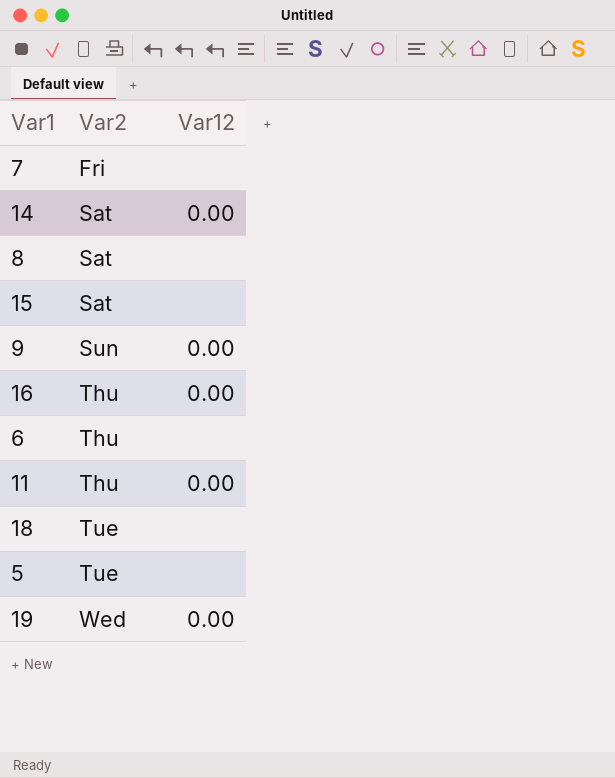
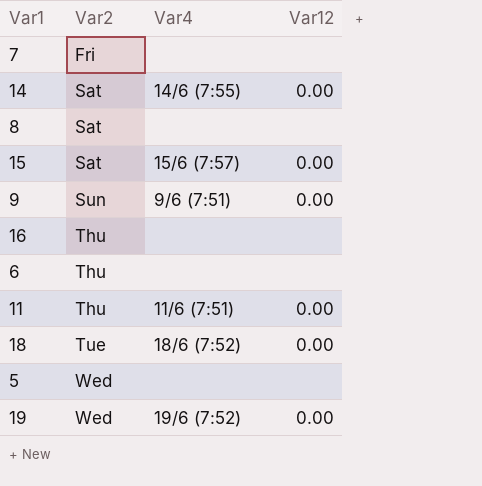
column Var4 | position: none -> 3
15 | Var12: none -> 0.00
16 | Var12: 0.00 -> none
18 | Var12: none -> 0.00
5 | Var2: Tue -> Wed

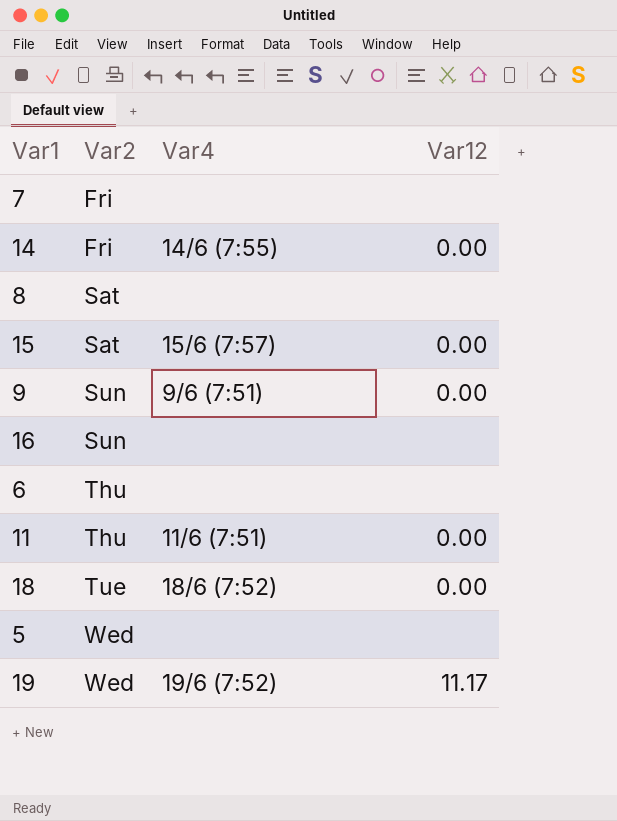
14 | Var2: Sat -> Fri
16 | Var2: Thu -> Sun
19 | Var12: 0.00 -> 11.17

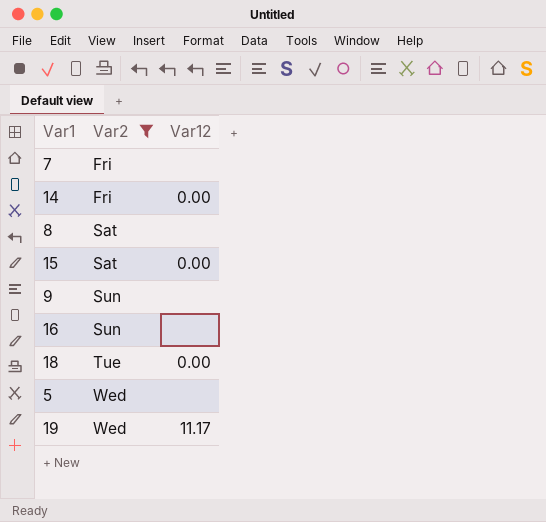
filter: none -> Var2 != Thu
column Var4 | position: 3 -> none
9 | Var12: 0.00 -> none

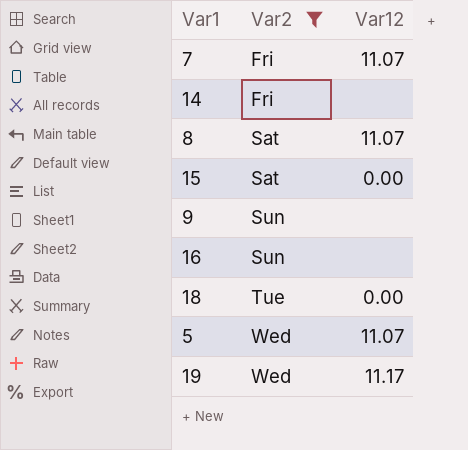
7 | Var12: none -> 11.07
14 | Var12: 0.00 -> none
8 | Var12: none -> 11.07
5 | Var12: none -> 11.07

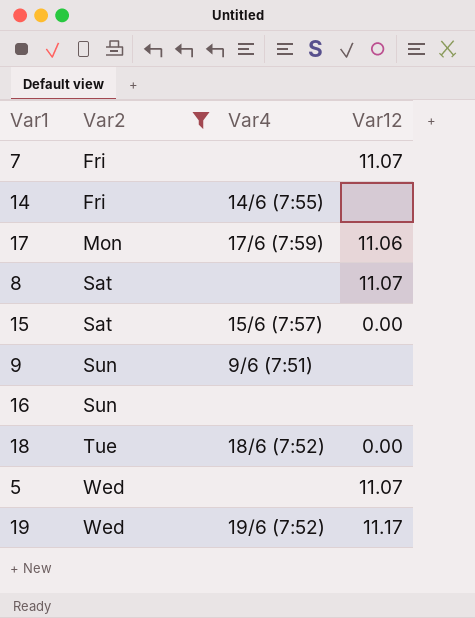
column Var4 | position: none -> 3
row 17: none -> Mon | 17/6 (7:59) | 11.06

